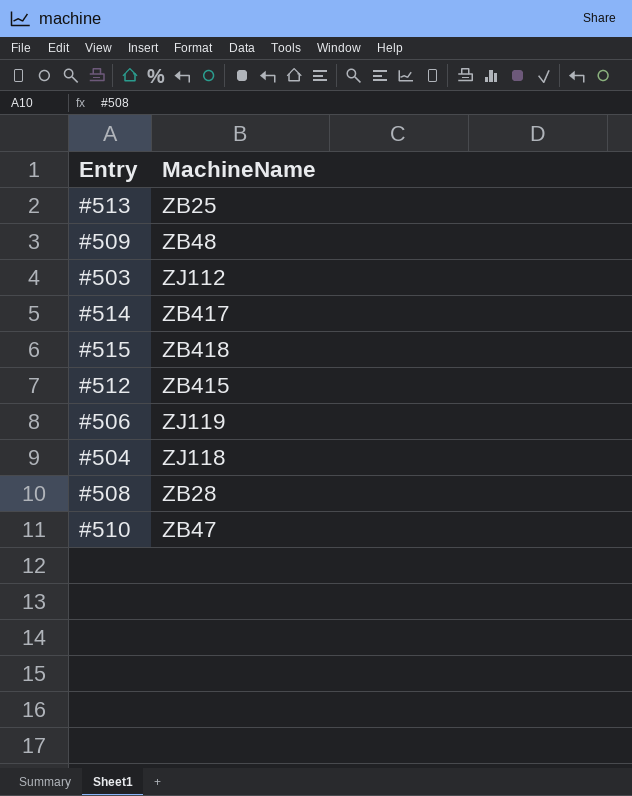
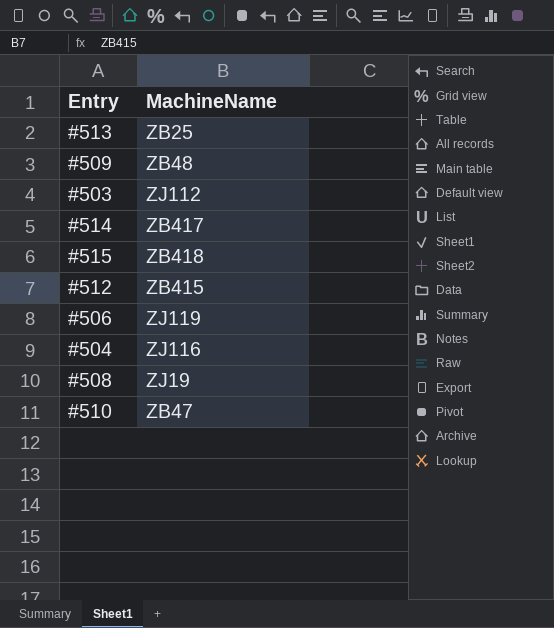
#504 | MachineName: ZJ118 -> ZJ116
#508 | MachineName: ZB28 -> ZJ19

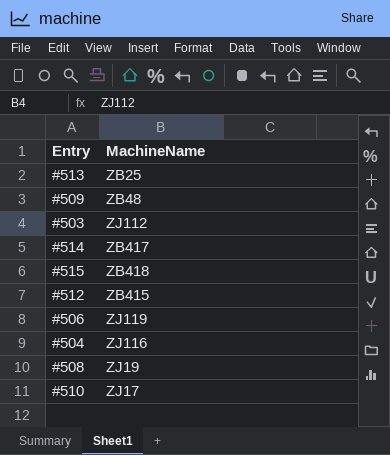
#510 | MachineName: ZB47 -> ZJ17

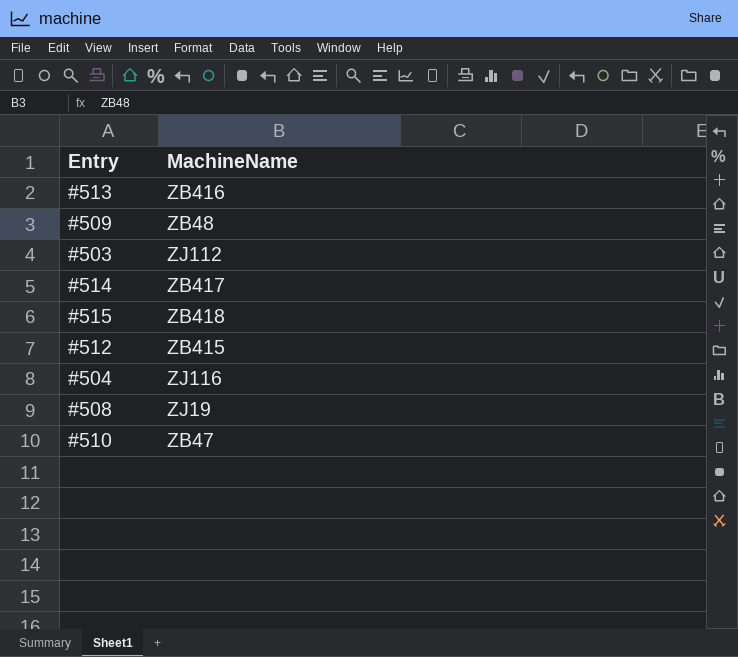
row #506: ZJ119 -> none
#513 | MachineName: ZB25 -> ZB416
#510 | MachineName: ZJ17 -> ZB47

